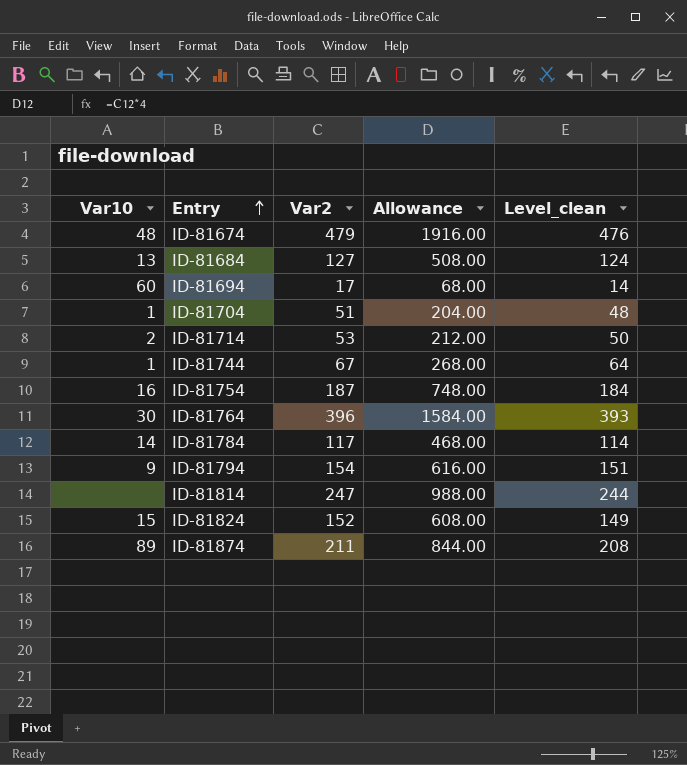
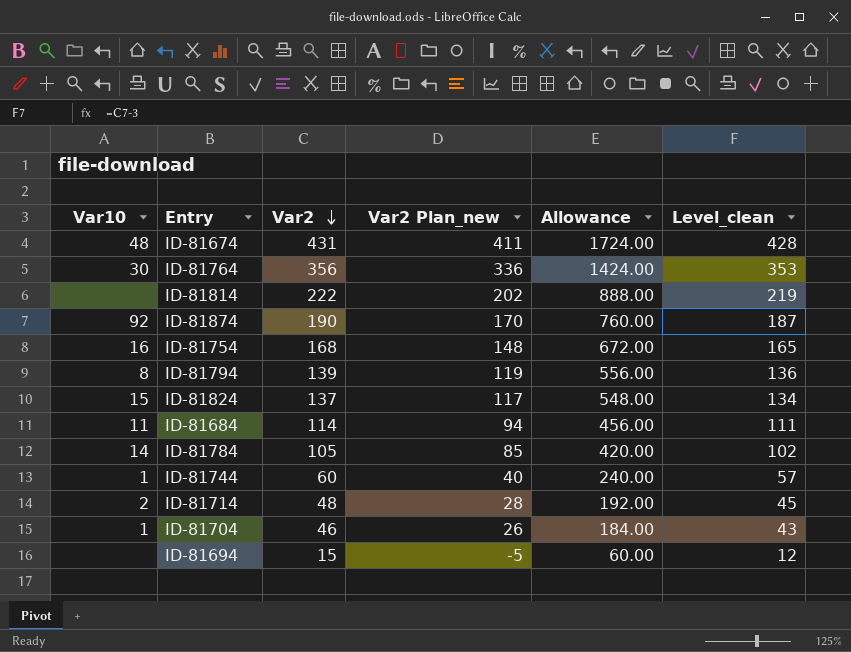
row order: Entry ascending -> Var2 descending
column Var2 Plan_new | formula: none -> [Var2] - 20
ID-81674 | Var2: 479 -> 431
ID-81674 | Allowance: 1916.00 -> 1724.00
ID-81674 | Level_clean: 476 -> 428
ID-81764 | Var2: 396 -> 356
ID-81764 | Allowance: 1584.00 -> 1424.00
ID-81764 | Level_clean: 393 -> 353
ID-81814 | Var2: 247 -> 222
ID-81814 | Allowance: 988.00 -> 888.00
ID-81814 | Level_clean: 244 -> 219
ID-81874 | Var10: 89 -> 92
ID-81874 | Var2: 211 -> 190
ID-81874 | Allowance: 844.00 -> 760.00
ID-81874 | Level_clean: 208 -> 187
ID-81754 | Var2: 187 -> 168
ID-81754 | Allowance: 748.00 -> 672.00
ID-81754 | Level_clean: 184 -> 165
ID-81794 | Var10: 9 -> 8
ID-81794 | Var2: 154 -> 139
ID-81794 | Allowance: 616.00 -> 556.00
ID-81794 | Level_clean: 151 -> 136
ID-81824 | Var2: 152 -> 137
ID-81824 | Allowance: 608.00 -> 548.00
ID-81824 | Level_clean: 149 -> 134
ID-81684 | Var10: 13 -> 11
ID-81684 | Var2: 127 -> 114
ID-81684 | Allowance: 508.00 -> 456.00
ID-81684 | Level_clean: 124 -> 111
ID-81784 | Var2: 117 -> 105
ID-81784 | Allowance: 468.00 -> 420.00
ID-81784 | Level_clean: 114 -> 102
ID-81744 | Var2: 67 -> 60
ID-81744 | Allowance: 268.00 -> 240.00
ID-81744 | Level_clean: 64 -> 57
ID-81714 | Var2: 53 -> 48
ID-81714 | Allowance: 212.00 -> 192.00
ID-81714 | Level_clean: 50 -> 45
ID-81704 | Var2: 51 -> 46
ID-81704 | Allowance: 204.00 -> 184.00
ID-81704 | Level_clean: 48 -> 43
ID-81694 | Var10: 60 -> none
ID-81694 | Var2: 17 -> 15
ID-81694 | Allowance: 68.00 -> 60.00
ID-81694 | Level_clean: 14 -> 12

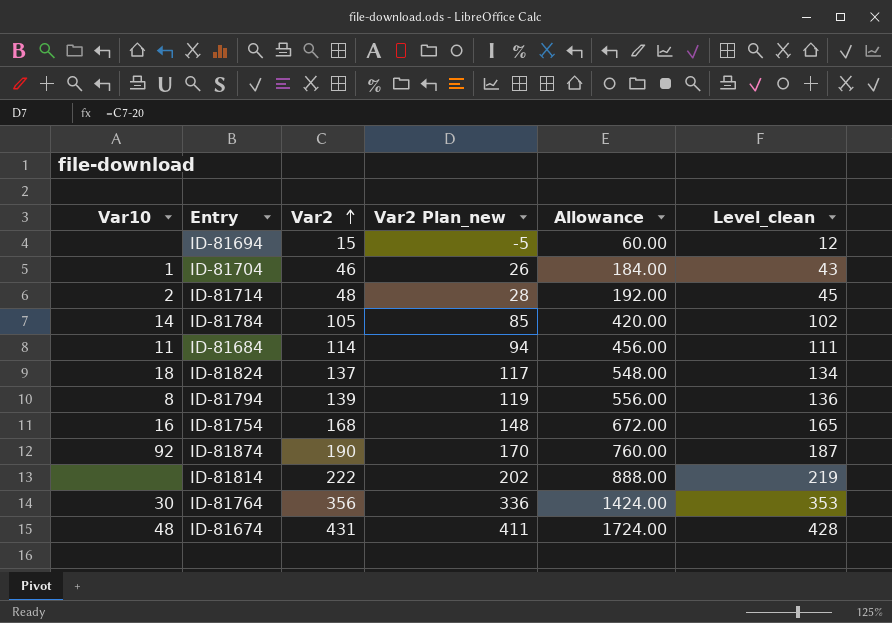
row order: Var2 descending -> Var2 ascending
row ID-81744: 1 | 60 | 40 | 240.00 | 57 -> none
ID-81824 | Var10: 15 -> 18

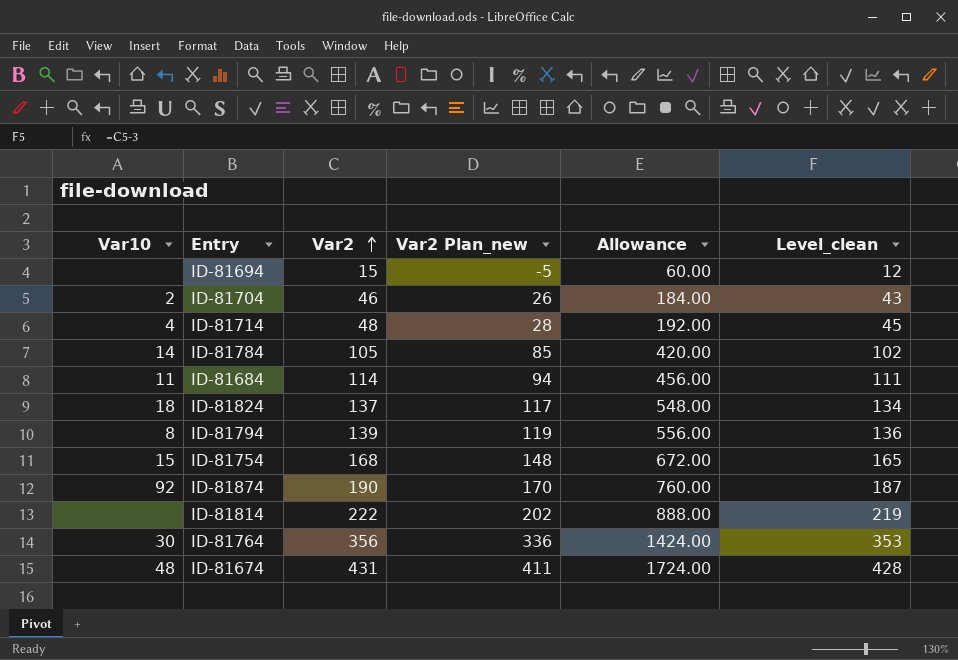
ID-81704 | Var10: 1 -> 2
ID-81714 | Var10: 2 -> 4
ID-81754 | Var10: 16 -> 15

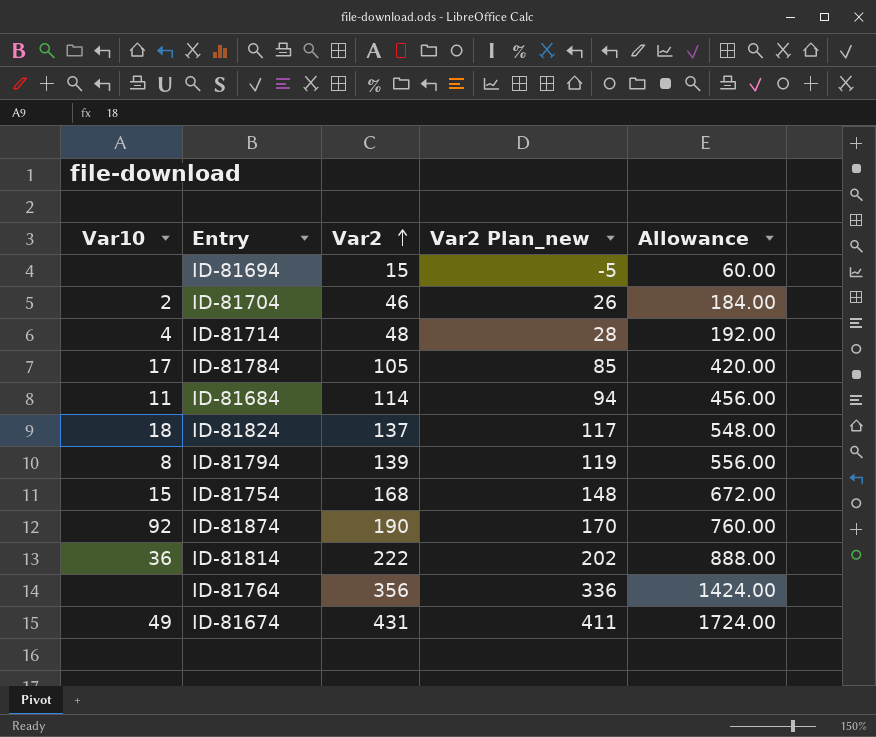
column Level_clean | formula: [Var2] - 3 -> none
ID-81784 | Var10: 14 -> 17
ID-81814 | Var10: none -> 36
ID-81764 | Var10: 30 -> none
ID-81674 | Var10: 48 -> 49

